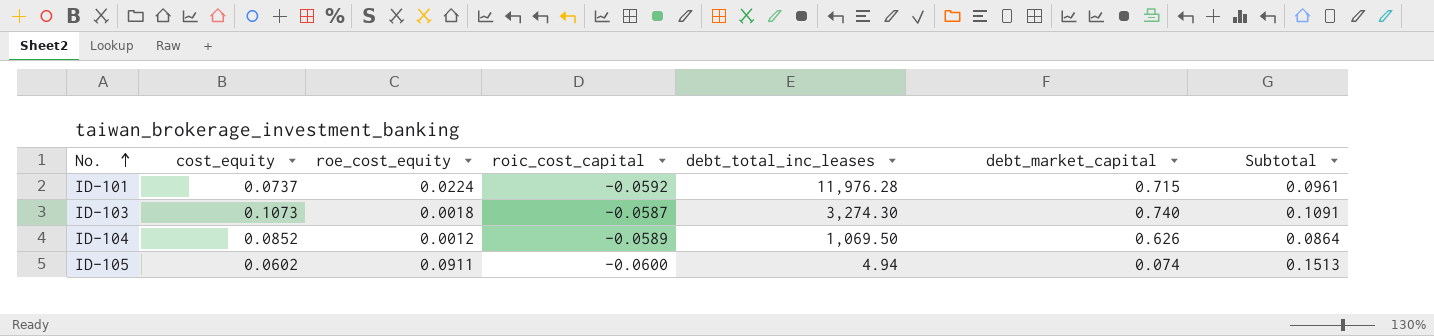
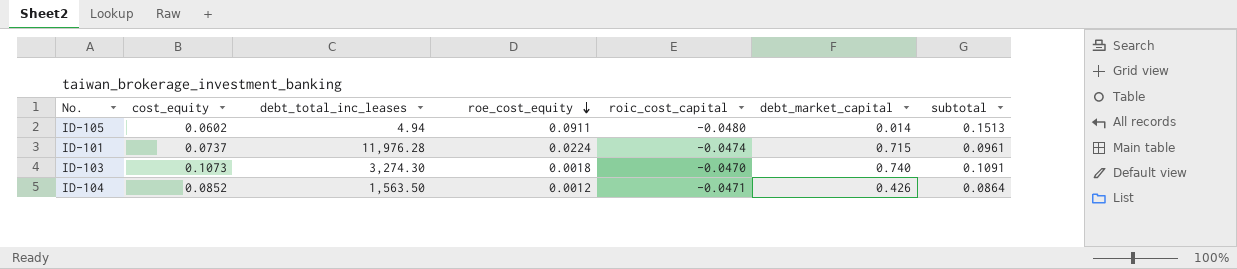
row order: No. ascending -> roe_cost_equity descending
column debt_total_inc_leases | position: 5 -> 3
column name: Subtotal -> subtotal
ID-105 | roic_cost_capital: -0.0600 -> -0.0480
ID-105 | debt_market_capital: 0.074 -> 0.014
ID-101 | roic_cost_capital: -0.0592 -> -0.0474
ID-103 | roic_cost_capital: -0.0587 -> -0.0470
ID-104 | debt_total_inc_leases: 1,069.50 -> 1,563.50
ID-104 | roic_cost_capital: -0.0589 -> -0.0471
ID-104 | debt_market_capital: 0.626 -> 0.426

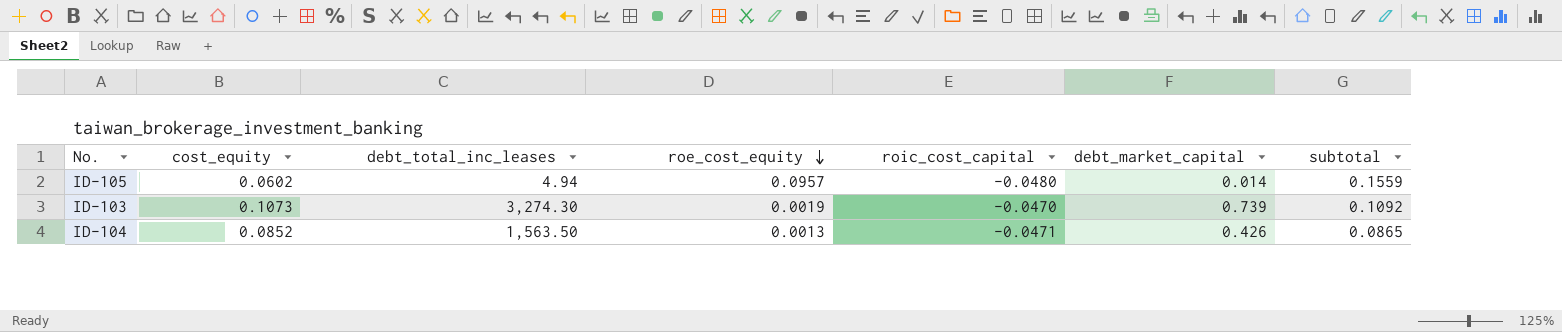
row ID-101: 0.0737 | 11,976.28 | 0.0224 | -0.0474 | 0.715 | 0.0961 -> none
ID-105 | roe_cost_equity: 0.0911 -> 0.0957
ID-105 | subtotal: 0.1513 -> 0.1559
ID-103 | roe_cost_equity: 0.0018 -> 0.0019
ID-103 | debt_market_capital: 0.740 -> 0.739
ID-103 | subtotal: 0.1091 -> 0.1092
ID-104 | roe_cost_equity: 0.0012 -> 0.0013
ID-104 | subtotal: 0.0864 -> 0.0865

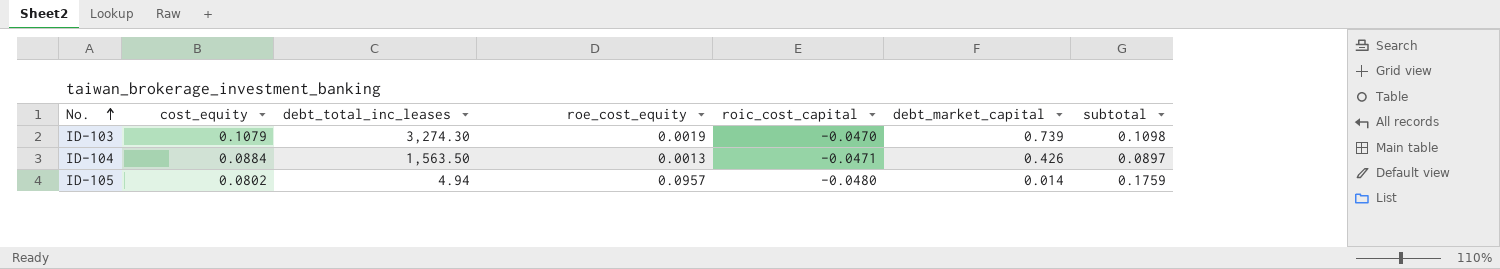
row order: roe_cost_equity descending -> No. ascending
ID-103 | cost_equity: 0.1073 -> 0.1079
ID-103 | subtotal: 0.1092 -> 0.1098
ID-104 | cost_equity: 0.0852 -> 0.0884
ID-104 | subtotal: 0.0865 -> 0.0897
ID-105 | cost_equity: 0.0602 -> 0.0802
ID-105 | subtotal: 0.1559 -> 0.1759

